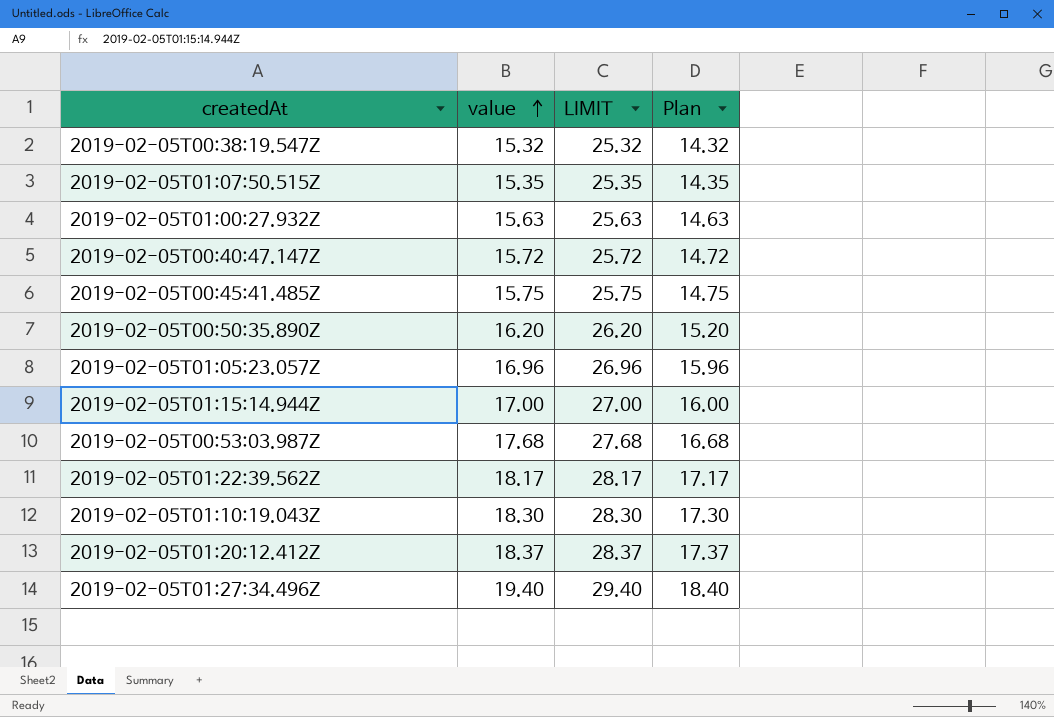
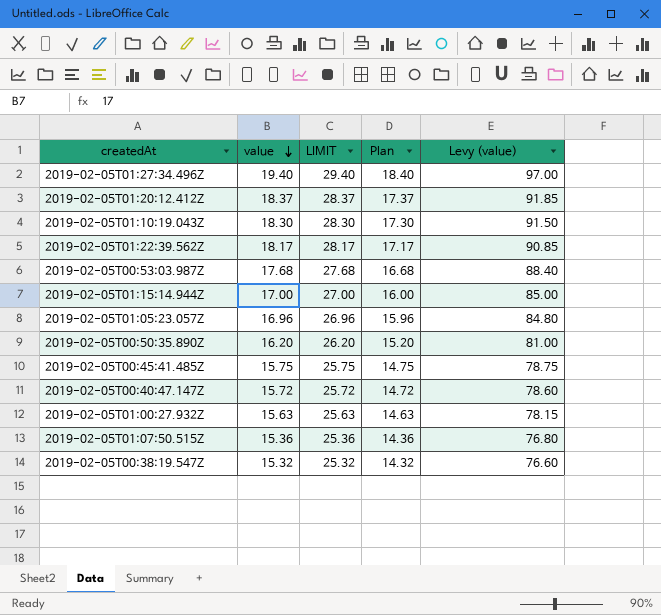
row order: value ascending -> value descending
column Levy (value) | formula: none -> [value] * 5
2019-02-05T01:07:50.515Z | value: 15.35 -> 15.36
2019-02-05T01:07:50.515Z | LIMIT: 25.35 -> 25.36
2019-02-05T01:07:50.515Z | Plan: 14.35 -> 14.36

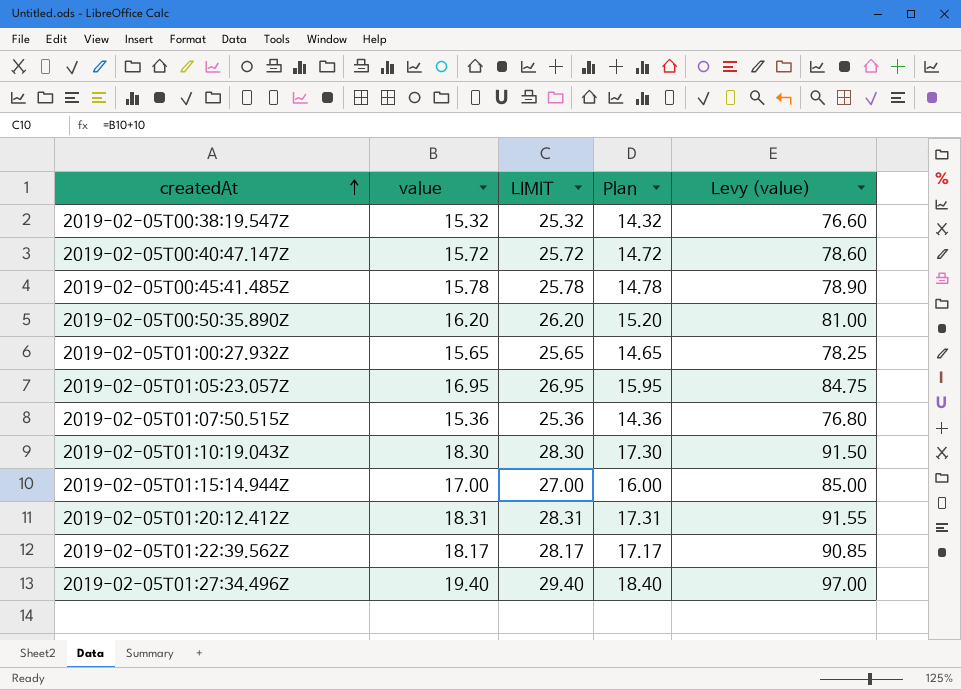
row order: value descending -> createdAt ascending
row 2019-02-05T00:53:03.987Z: 17.68 | 27.68 | 16.68 | 88.40 -> none
2019-02-05T00:45:41.485Z | value: 15.75 -> 15.78
2019-02-05T00:45:41.485Z | LIMIT: 25.75 -> 25.78
2019-02-05T00:45:41.485Z | Plan: 14.75 -> 14.78
2019-02-05T00:45:41.485Z | Levy (value): 78.75 -> 78.90
2019-02-05T01:00:27.932Z | value: 15.63 -> 15.65
2019-02-05T01:00:27.932Z | LIMIT: 25.63 -> 25.65
2019-02-05T01:00:27.932Z | Plan: 14.63 -> 14.65
2019-02-05T01:00:27.932Z | Levy (value): 78.15 -> 78.25
2019-02-05T01:05:23.057Z | value: 16.96 -> 16.95
2019-02-05T01:05:23.057Z | LIMIT: 26.96 -> 26.95
2019-02-05T01:05:23.057Z | Plan: 15.96 -> 15.95
2019-02-05T01:05:23.057Z | Levy (value): 84.80 -> 84.75
2019-02-05T01:20:12.412Z | value: 18.37 -> 18.31
2019-02-05T01:20:12.412Z | LIMIT: 28.37 -> 28.31
2019-02-05T01:20:12.412Z | Plan: 17.37 -> 17.31
2019-02-05T01:20:12.412Z | Levy (value): 91.85 -> 91.55

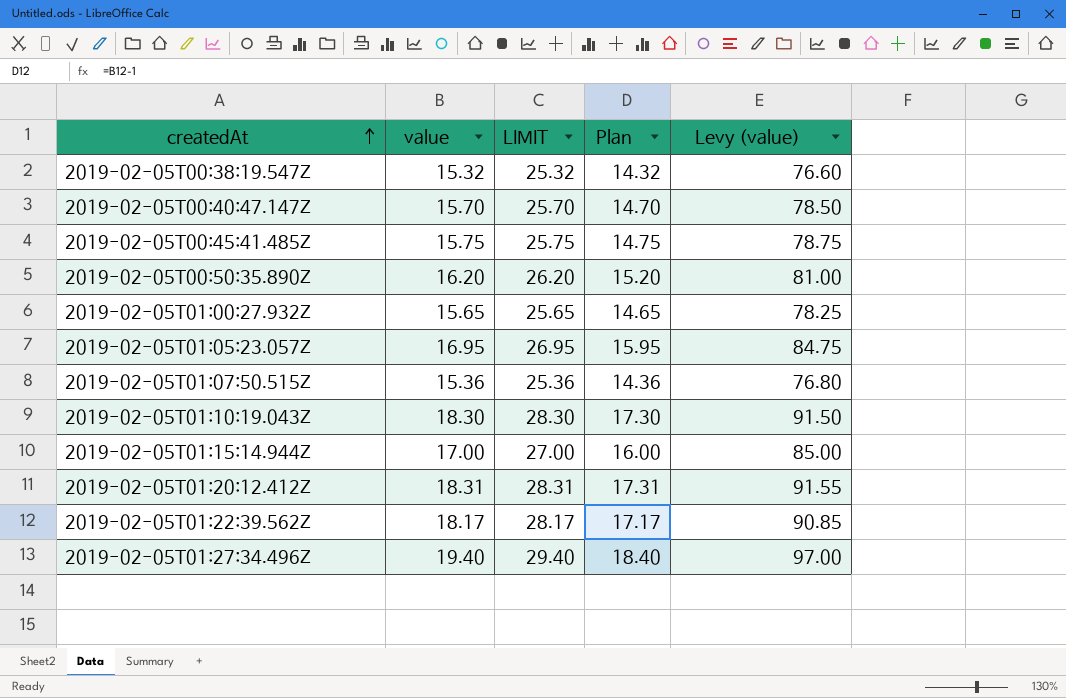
2019-02-05T00:40:47.147Z | value: 15.72 -> 15.70
2019-02-05T00:40:47.147Z | LIMIT: 25.72 -> 25.70
2019-02-05T00:40:47.147Z | Plan: 14.72 -> 14.70
2019-02-05T00:40:47.147Z | Levy (value): 78.60 -> 78.50
2019-02-05T00:45:41.485Z | value: 15.78 -> 15.75
2019-02-05T00:45:41.485Z | LIMIT: 25.78 -> 25.75
2019-02-05T00:45:41.485Z | Plan: 14.78 -> 14.75
2019-02-05T00:45:41.485Z | Levy (value): 78.90 -> 78.75

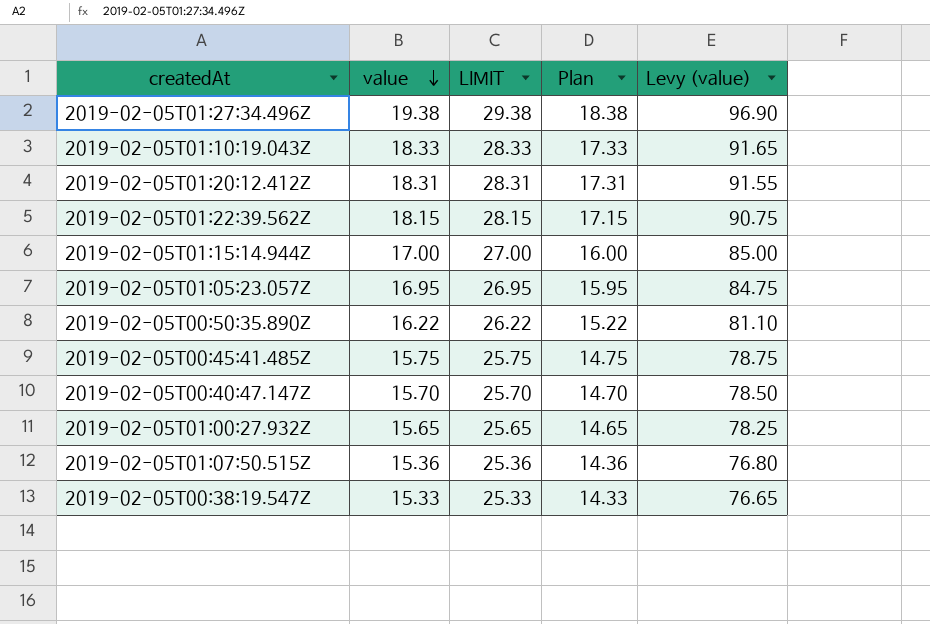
row order: createdAt ascending -> value descending
2019-02-05T01:27:34.496Z | value: 19.40 -> 19.38
2019-02-05T01:27:34.496Z | LIMIT: 29.40 -> 29.38
2019-02-05T01:27:34.496Z | Plan: 18.40 -> 18.38
2019-02-05T01:27:34.496Z | Levy (value): 97.00 -> 96.90
2019-02-05T01:10:19.043Z | value: 18.30 -> 18.33
2019-02-05T01:10:19.043Z | LIMIT: 28.30 -> 28.33
2019-02-05T01:10:19.043Z | Plan: 17.30 -> 17.33
2019-02-05T01:10:19.043Z | Levy (value): 91.50 -> 91.65
2019-02-05T01:22:39.562Z | value: 18.17 -> 18.15
2019-02-05T01:22:39.562Z | LIMIT: 28.17 -> 28.15
2019-02-05T01:22:39.562Z | Plan: 17.17 -> 17.15
2019-02-05T01:22:39.562Z | Levy (value): 90.85 -> 90.75
2019-02-05T00:50:35.890Z | value: 16.20 -> 16.22
2019-02-05T00:50:35.890Z | LIMIT: 26.20 -> 26.22
2019-02-05T00:50:35.890Z | Plan: 15.20 -> 15.22
2019-02-05T00:50:35.890Z | Levy (value): 81.00 -> 81.10
2019-02-05T00:38:19.547Z | value: 15.32 -> 15.33
2019-02-05T00:38:19.547Z | LIMIT: 25.32 -> 25.33
2019-02-05T00:38:19.547Z | Plan: 14.32 -> 14.33
2019-02-05T00:38:19.547Z | Levy (value): 76.60 -> 76.65

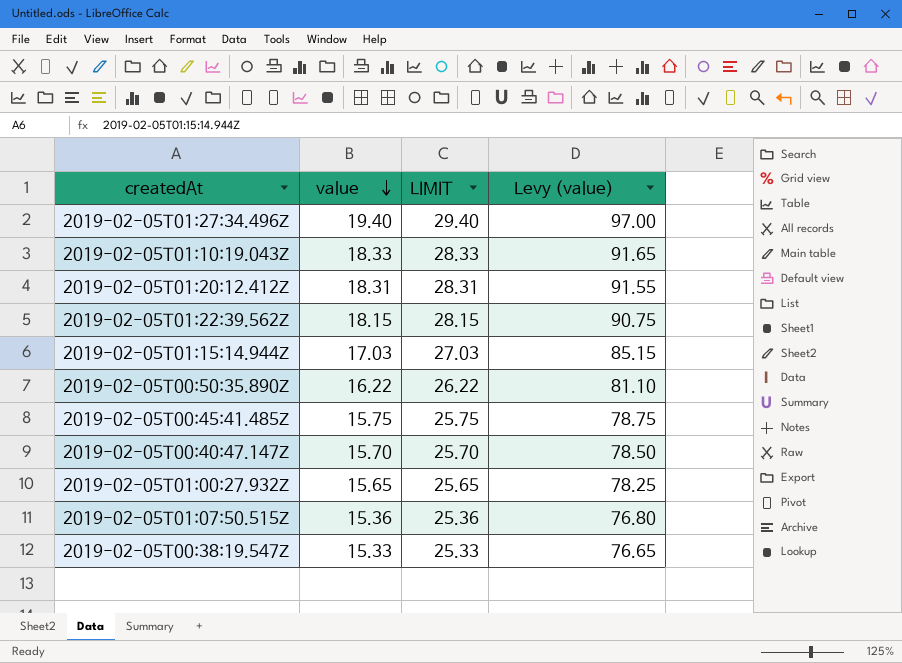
column Plan | formula: [value] - 1 -> none
row 2019-02-05T01:05:23.057Z: 16.95 | 26.95 | 15.95 | 84.75 -> none
2019-02-05T01:27:34.496Z | value: 19.38 -> 19.40
2019-02-05T01:27:34.496Z | LIMIT: 29.38 -> 29.40
2019-02-05T01:27:34.496Z | Levy (value): 96.90 -> 97.00
2019-02-05T01:15:14.944Z | value: 17.00 -> 17.03
2019-02-05T01:15:14.944Z | LIMIT: 27.00 -> 27.03
2019-02-05T01:15:14.944Z | Levy (value): 85.00 -> 85.15

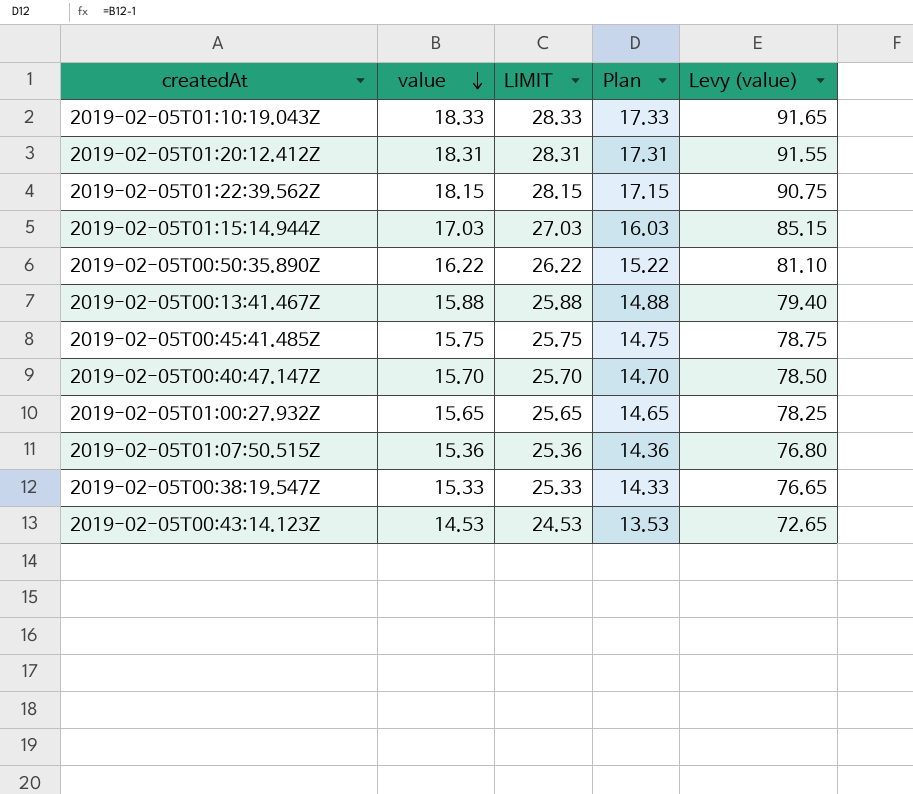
column Plan | formula: none -> [value] - 1
row 2019-02-05T01:27:34.496Z: 19.40 | 29.40 | 97.00 -> none
row 2019-02-05T00:13:41.467Z: none -> 15.88 | 25.88 | 14.88 | 79.40
row 2019-02-05T00:43:14.123Z: none -> 14.53 | 24.53 | 13.53 | 72.65

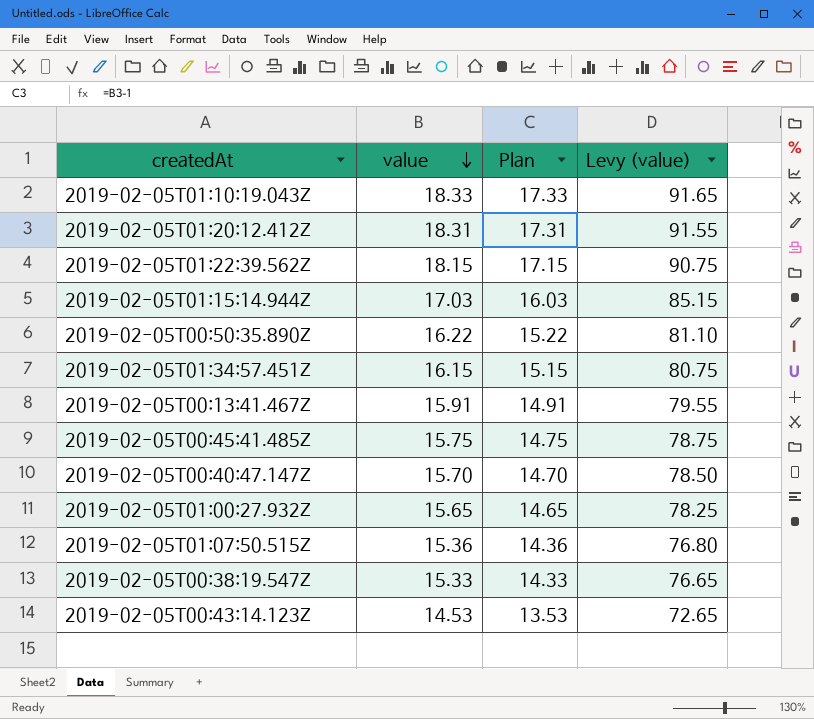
column LIMIT | formula: [value] + 10 -> none
row 2019-02-05T01:34:57.451Z: none -> 16.15 | 15.15 | 80.75
2019-02-05T00:13:41.467Z | value: 15.88 -> 15.91
2019-02-05T00:13:41.467Z | Plan: 14.88 -> 14.91
2019-02-05T00:13:41.467Z | Levy (value): 79.40 -> 79.55

